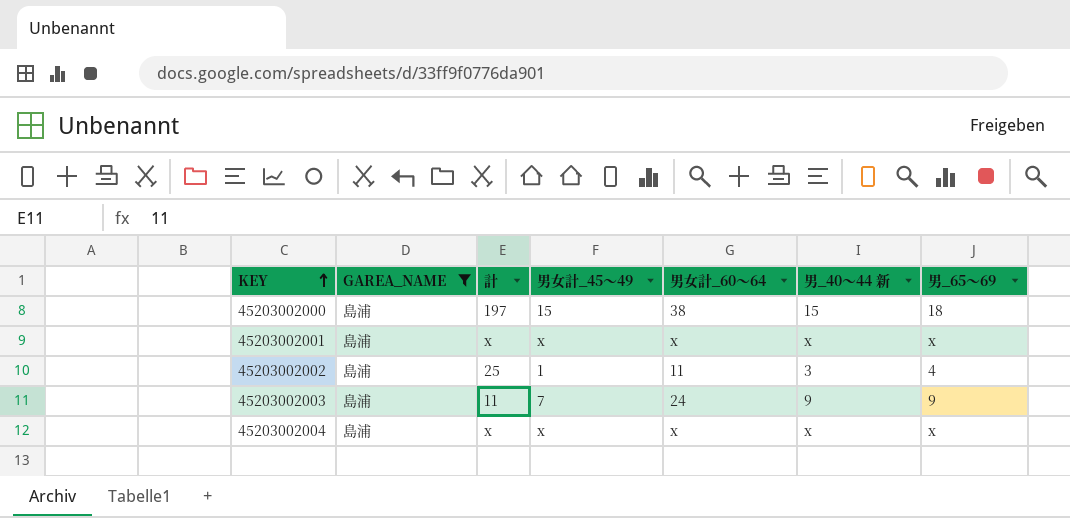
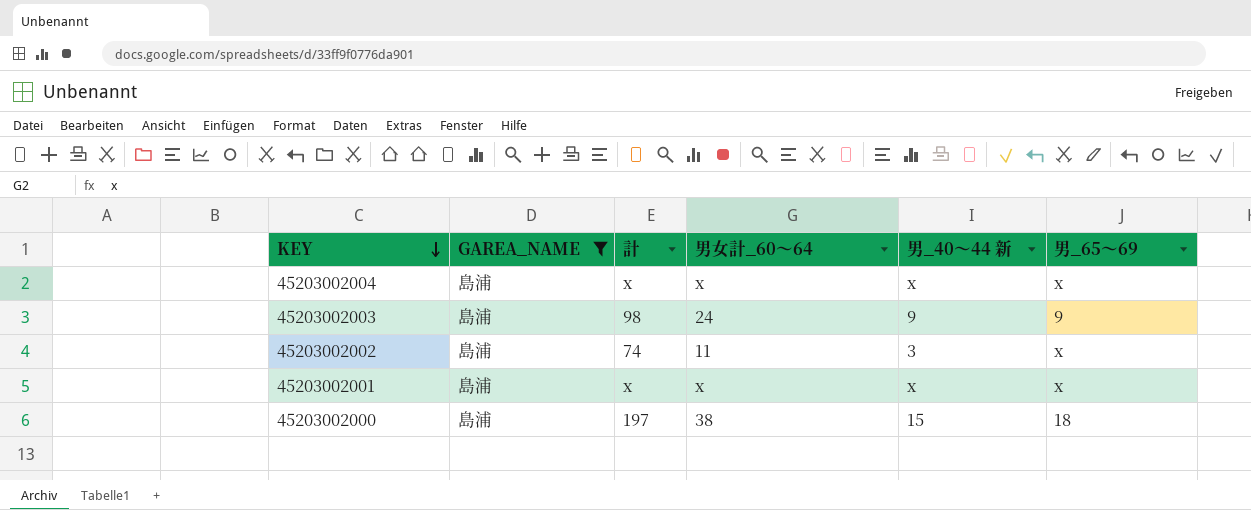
row order: KEY ascending -> KEY descending
column 男女計_45～49 | position: 4 -> none
45203002003 | 計: 11 -> 98
45203002002 | 計: 25 -> 74
45203002002 | 男_65～69: 4 -> x

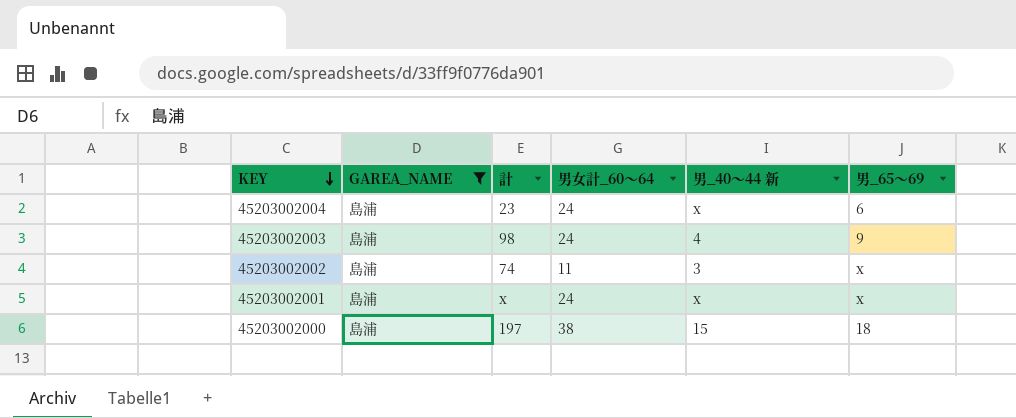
45203002004 | 計: x -> 23
45203002004 | 男女計_60～64: x -> 24
45203002004 | 男_65～69: x -> 6
45203002003 | 男_40～44 新: 9 -> 4
45203002001 | 男女計_60～64: x -> 24

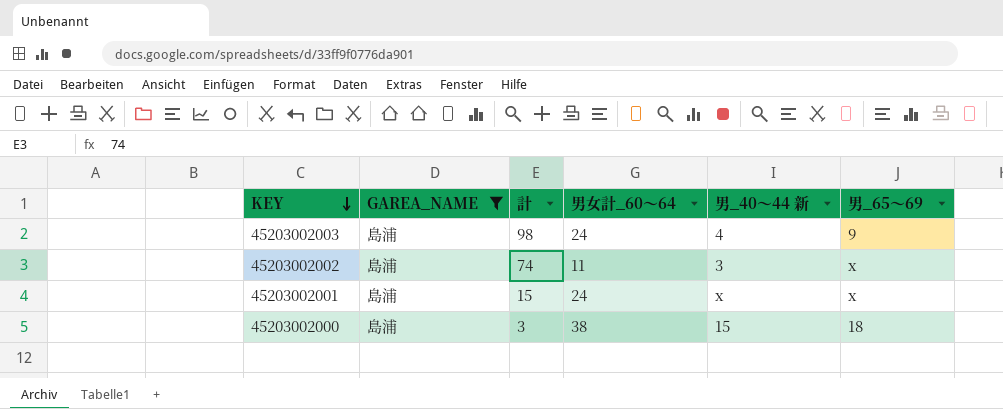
row 45203002004: 島浦 | 23 | 24 | x | 6 -> none
45203002001 | 計: x -> 15
45203002000 | 計: 197 -> 3

